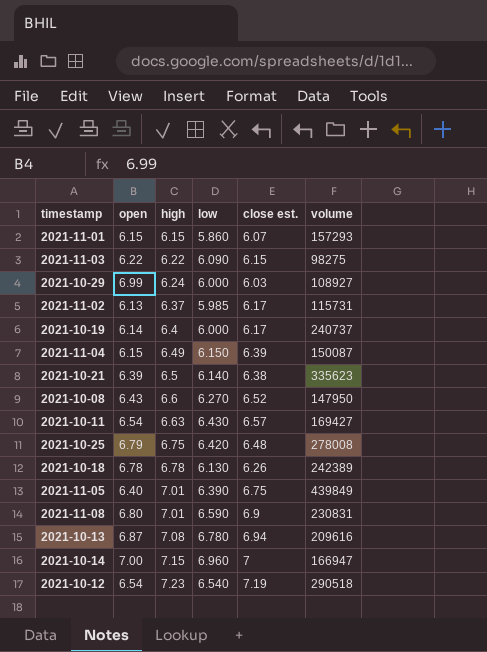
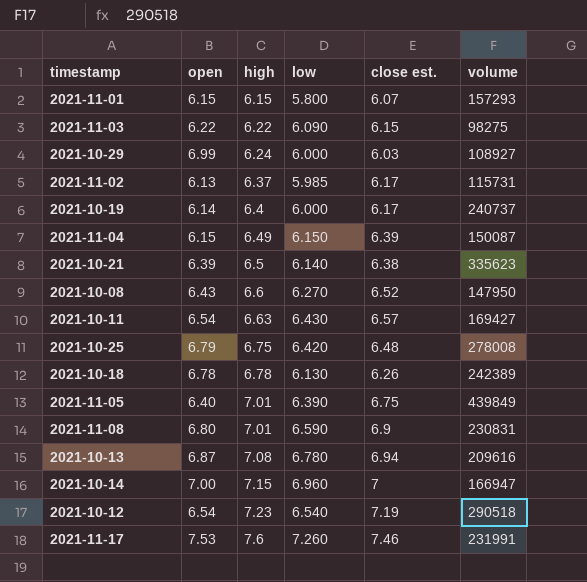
2021-11-01 | low: 5.860 -> 5.800
row 2021-11-17: none -> 7.53 | 7.6 | 7.260 | 7.46 | 231991

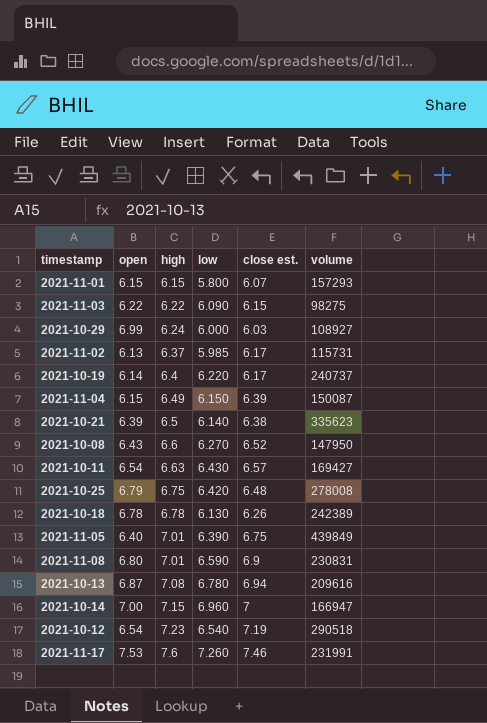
2021-10-19 | low: 6.000 -> 6.220

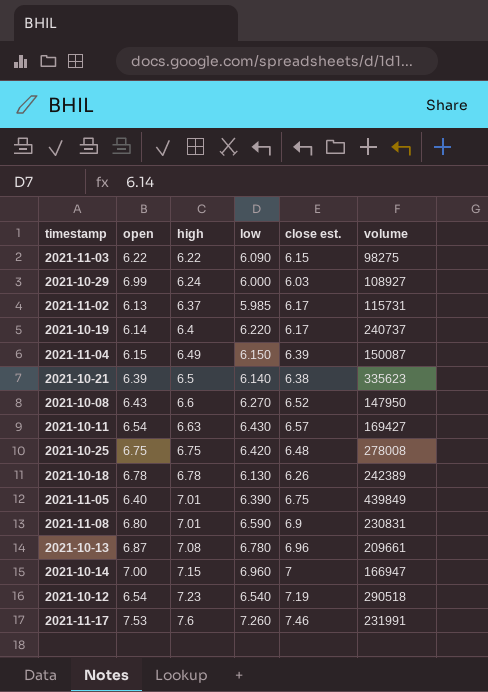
row 2021-11-01: 6.15 | 6.15 | 5.800 | 6.07 | 157293 -> none
2021-10-25 | open: 6.79 -> 6.75
2021-10-13 | close est.: 6.94 -> 6.96
2021-10-13 | volume: 209616 -> 209661

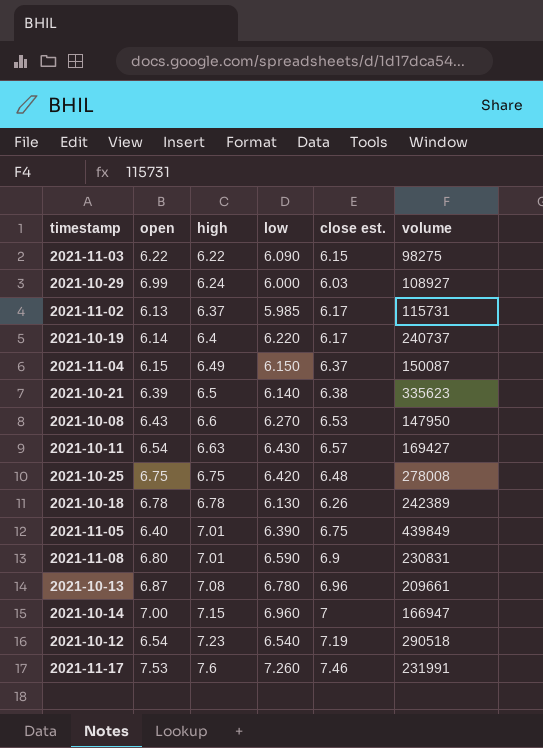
2021-11-04 | close est.: 6.39 -> 6.37
2021-10-08 | close est.: 6.52 -> 6.53

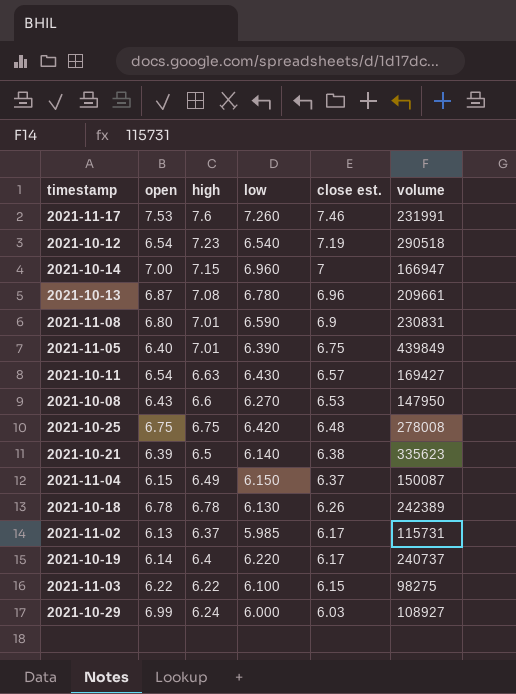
row order: high ascending -> close est. descending
2021-11-03 | low: 6.090 -> 6.100

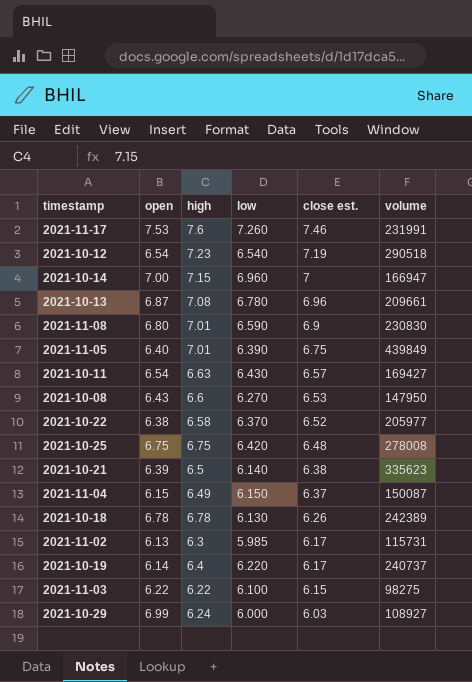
2021-11-08 | volume: 230831 -> 230830
row 2021-10-22: none -> 6.38 | 6.58 | 6.370 | 6.52 | 205977
2021-11-02 | high: 6.37 -> 6.3

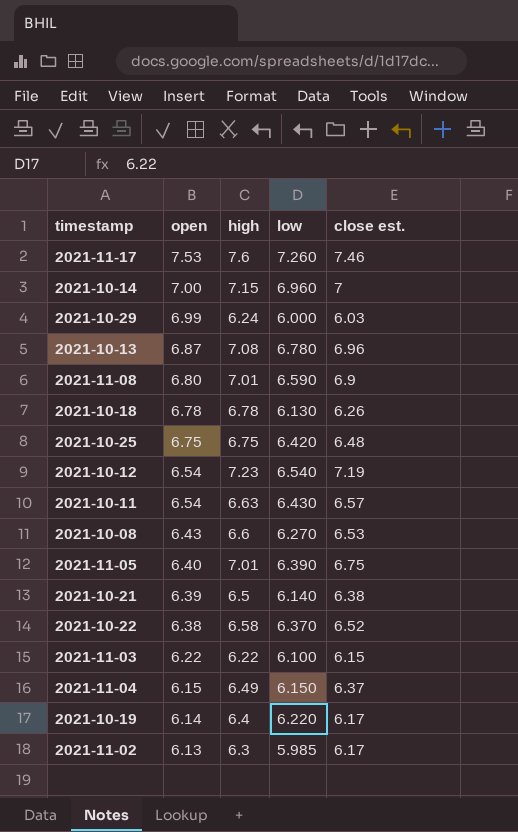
row order: close est. descending -> open descending
column volume | position: 6 -> none

